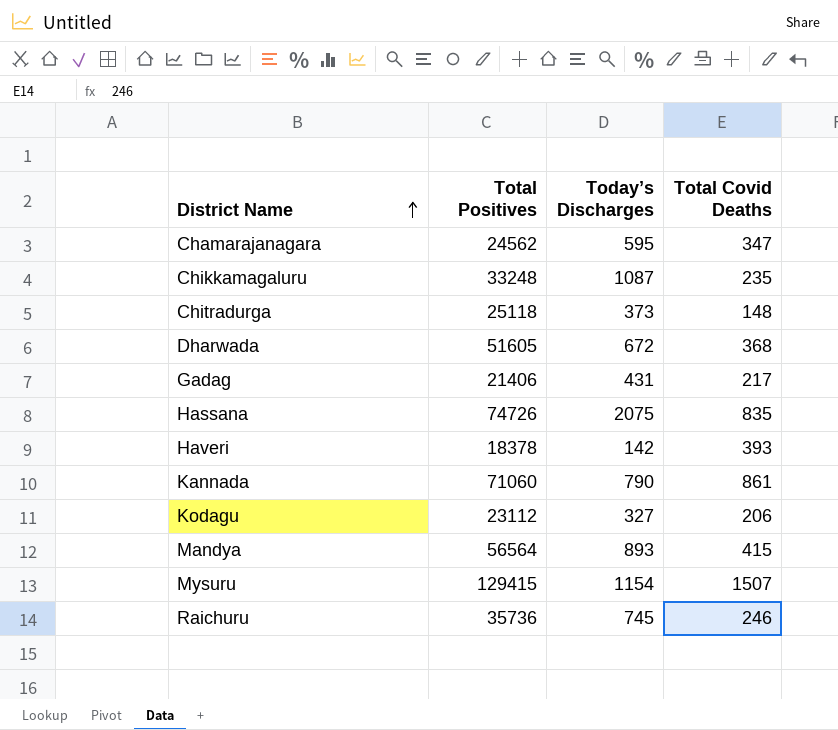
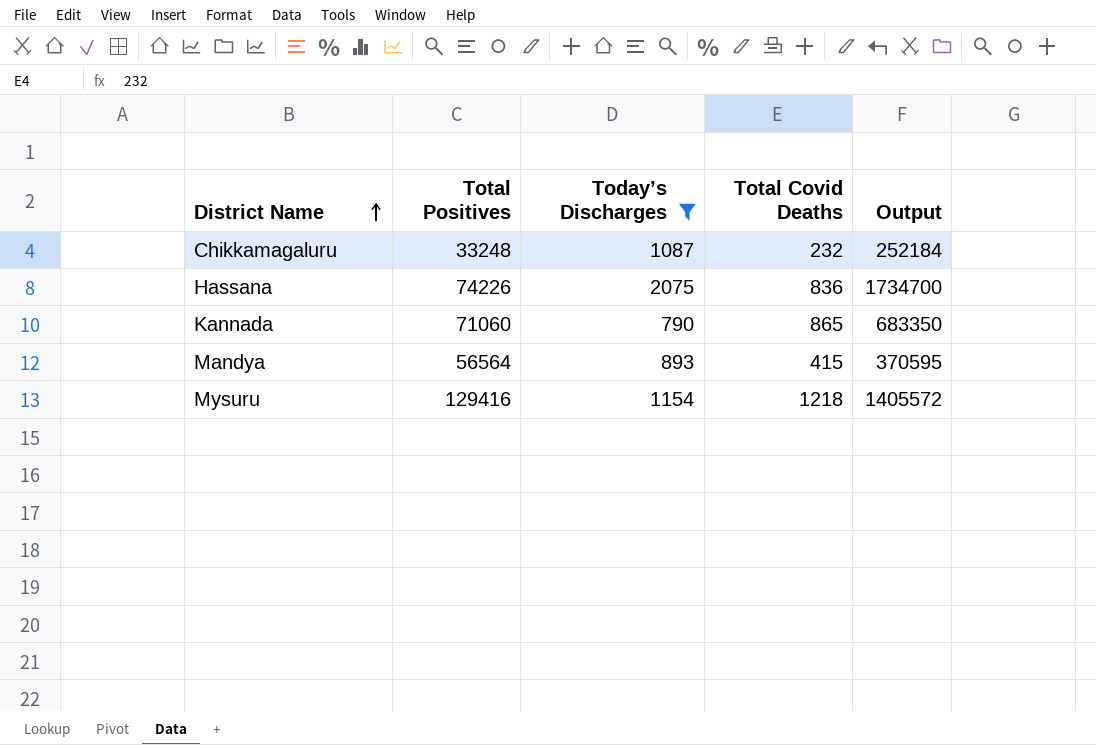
filter: none -> Today’s Discharges >= 790
column Output | formula: none -> [Today’s Discharges] * [Total Covid Deaths]
Chikkamagaluru | Total Covid Deaths: 235 -> 232
Hassana | Total Positives: 74726 -> 74226
Hassana | Total Covid Deaths: 835 -> 836
Kannada | Total Covid Deaths: 861 -> 865
Mysuru | Total Positives: 129415 -> 129416
Mysuru | Total Covid Deaths: 1507 -> 1218

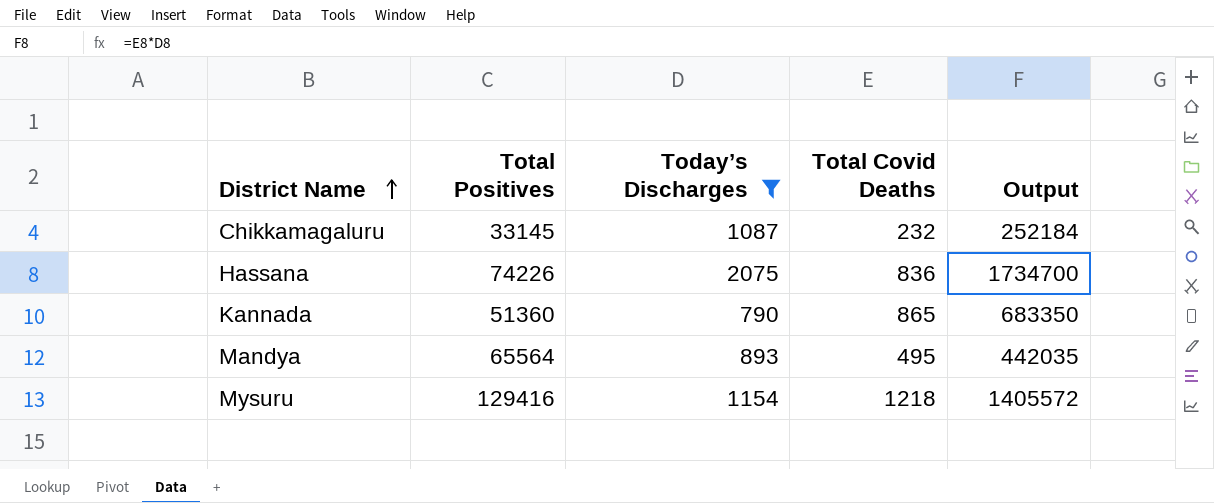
Chikkamagaluru | Total Positives: 33248 -> 33145
Kannada | Total Positives: 71060 -> 51360
Mandya | Total Positives: 56564 -> 65564
Mandya | Total Covid Deaths: 415 -> 495
Mandya | Output: 370595 -> 442035

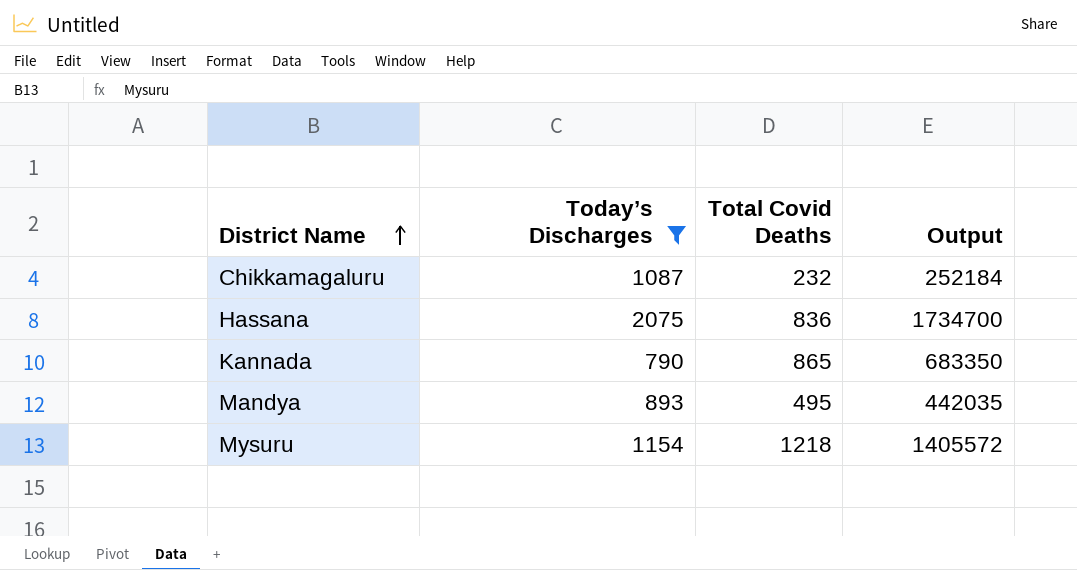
column Total Positives | position: 2 -> none

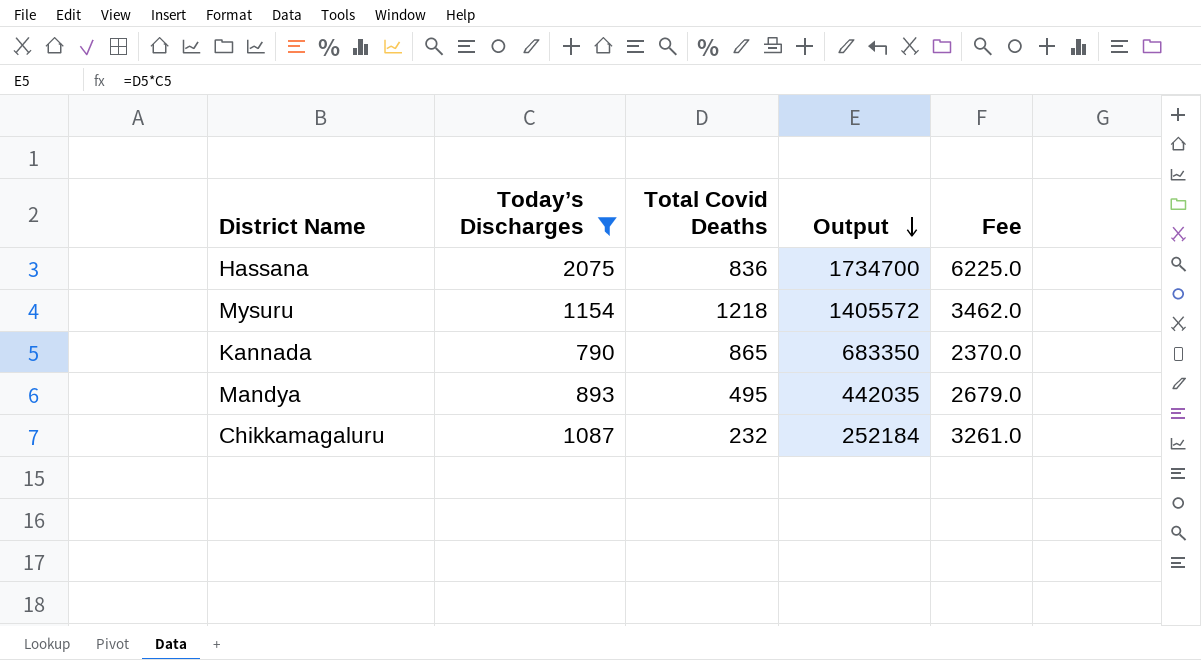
row order: District Name ascending -> Output descending
column Fee | formula: none -> [Today’s Discharges] * 3

